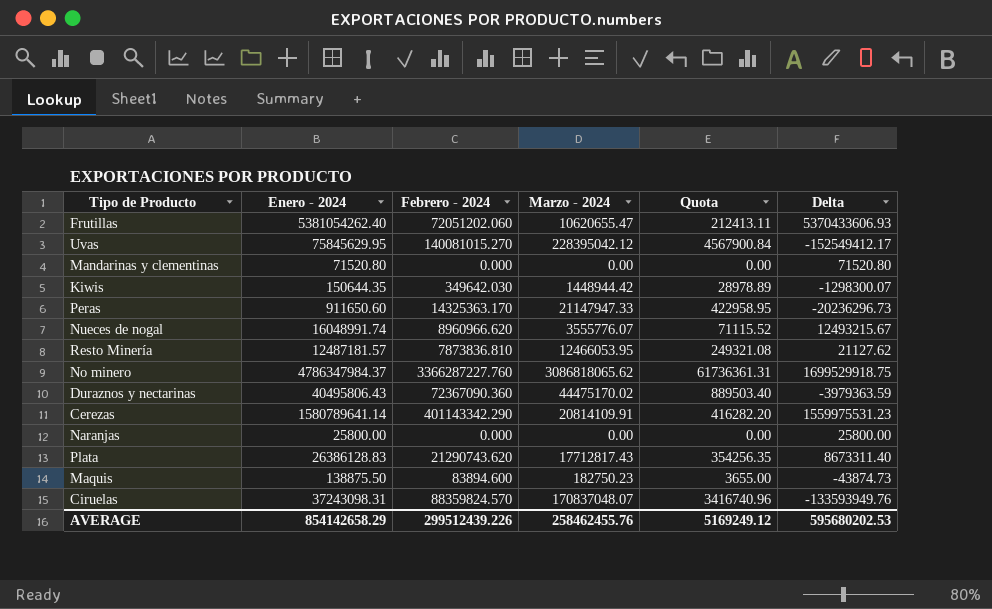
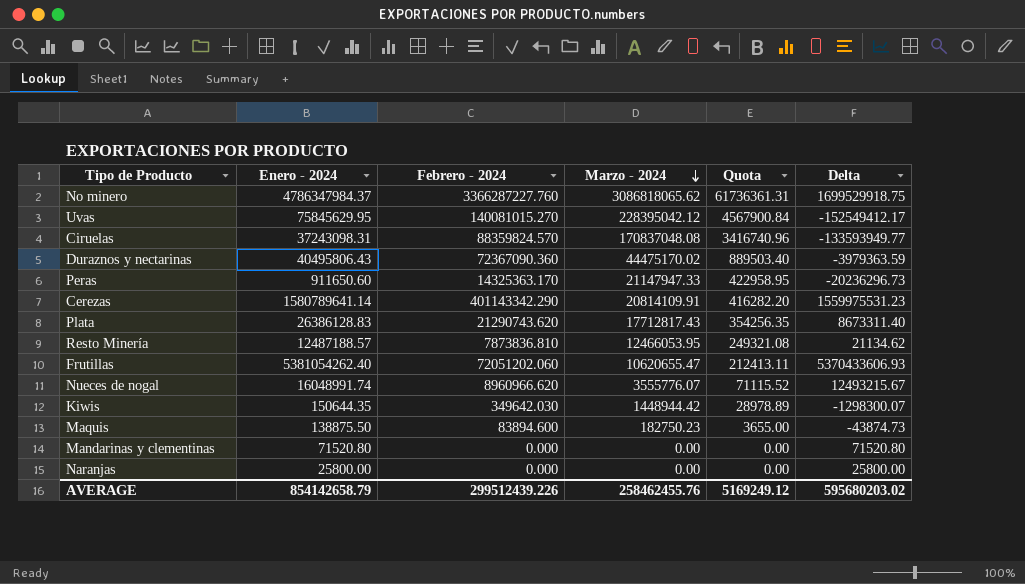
row order: none -> Marzo - 2024 descending
Ciruelas | Marzo - 2024: 170837048.07 -> 170837048.08
Ciruelas | Delta: -133593949.76 -> -133593949.77
Resto Minería | Enero - 2024: 12487181.57 -> 12487188.57
Resto Minería | Delta: 21127.62 -> 21134.62
AVERAGE | Enero - 2024: 854142658.29 -> 854142658.79
AVERAGE | Delta: 595680202.53 -> 595680203.02

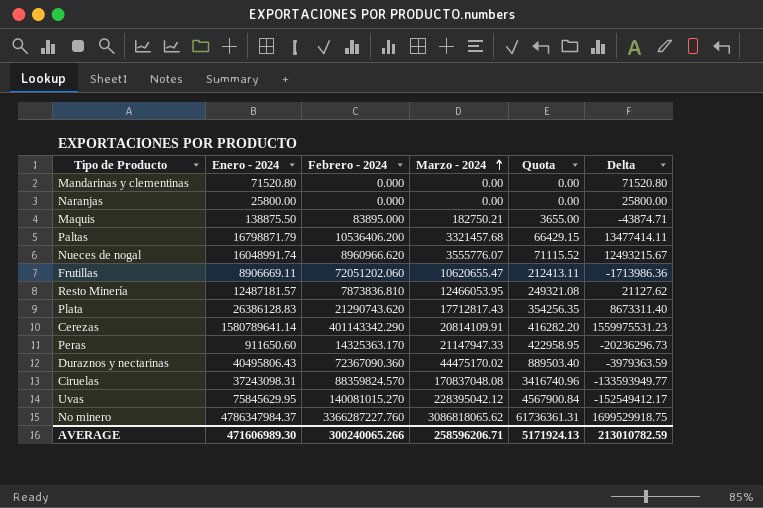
row order: Marzo - 2024 descending -> Marzo - 2024 ascending
row Kiwis: 150644.35 | 349642.030 | 1448944.42 | 28978.89 | -1298300.07 -> none
Maquis | Febrero - 2024: 83894.600 -> 83895.000
Maquis | Marzo - 2024: 182750.23 -> 182750.21
Maquis | Delta: -43874.73 -> -43874.71
row Paltas: none -> 16798871.79 | 10536406.200 | 3321457.68 | 66429.15 | 13477414.11
Frutillas | Enero - 2024: 5381054262.40 -> 8906669.11
Frutillas | Delta: 5370433606.93 -> -1713986.36
Resto Minería | Enero - 2024: 12487188.57 -> 12487181.57
Resto Minería | Delta: 21134.62 -> 21127.62
AVERAGE | Enero - 2024: 854142658.79 -> 471606989.30
AVERAGE | Febrero - 2024: 299512439.226 -> 300240065.266
AVERAGE | Marzo - 2024: 258462455.76 -> 258596206.71
AVERAGE | Quota: 5169249.12 -> 5171924.13
AVERAGE | Delta: 595680203.02 -> 213010782.59

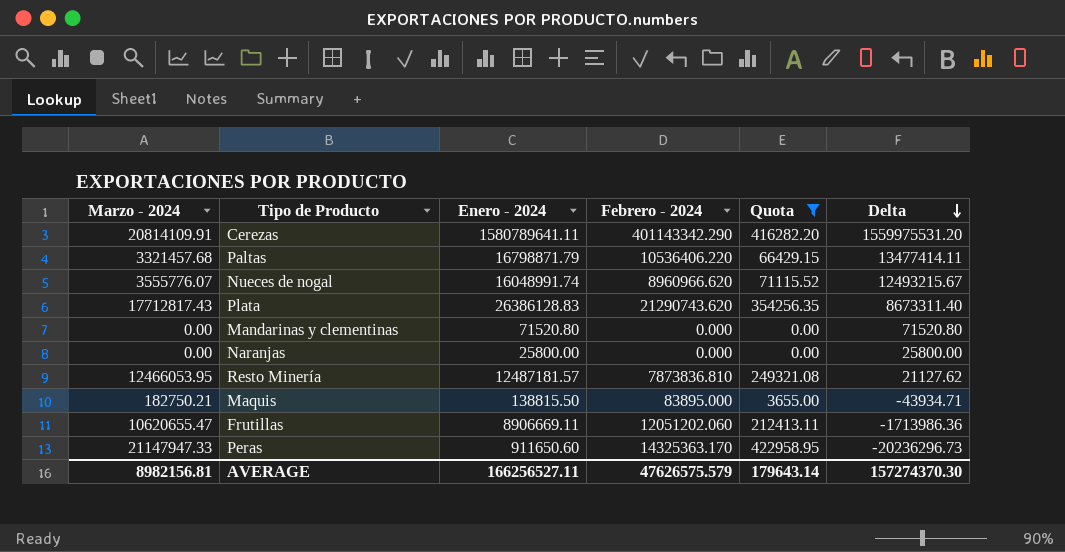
filter: none -> Quota <= 422958.95
row order: Marzo - 2024 ascending -> Delta descending
column Marzo - 2024 | position: 4 -> 1
Cerezas | Enero - 2024: 1580789641.14 -> 1580789641.11
Cerezas | Delta: 1559975531.23 -> 1559975531.20
Paltas | Febrero - 2024: 10536406.200 -> 10536406.220
Maquis | Enero - 2024: 138875.50 -> 138815.50
Maquis | Delta: -43874.71 -> -43934.71
Frutillas | Febrero - 2024: 72051202.060 -> 12051202.060
AVERAGE | Marzo - 2024: 258596206.71 -> 8982156.81
AVERAGE | Enero - 2024: 471606989.30 -> 166256527.11
AVERAGE | Febrero - 2024: 300240065.266 -> 47626575.579
AVERAGE | Quota: 5171924.13 -> 179643.14
AVERAGE | Delta: 213010782.59 -> 157274370.30

